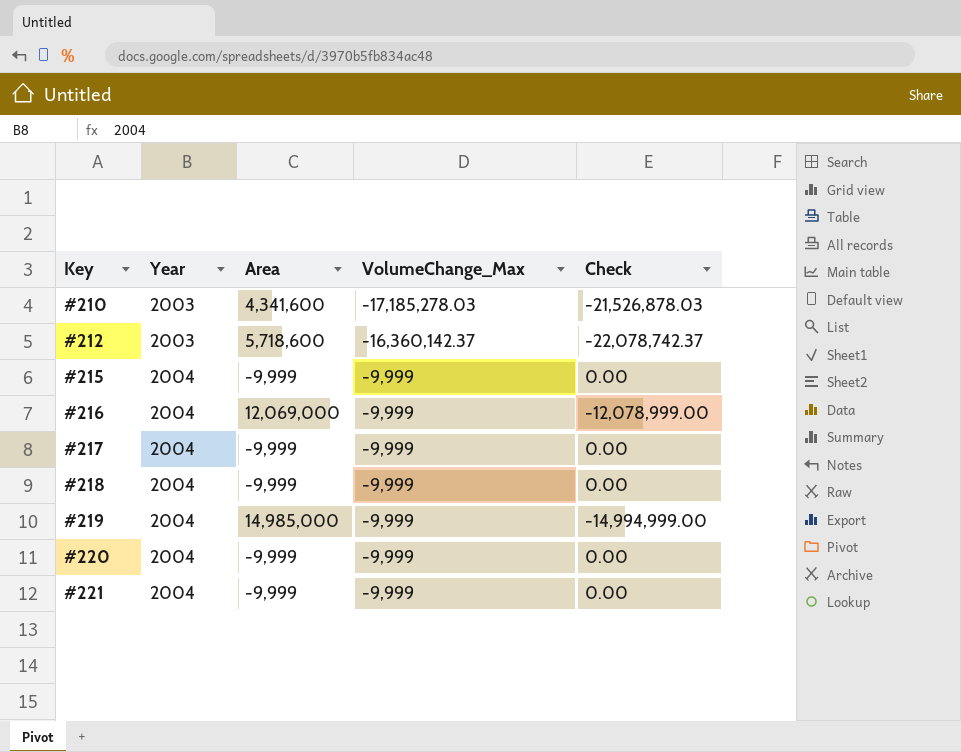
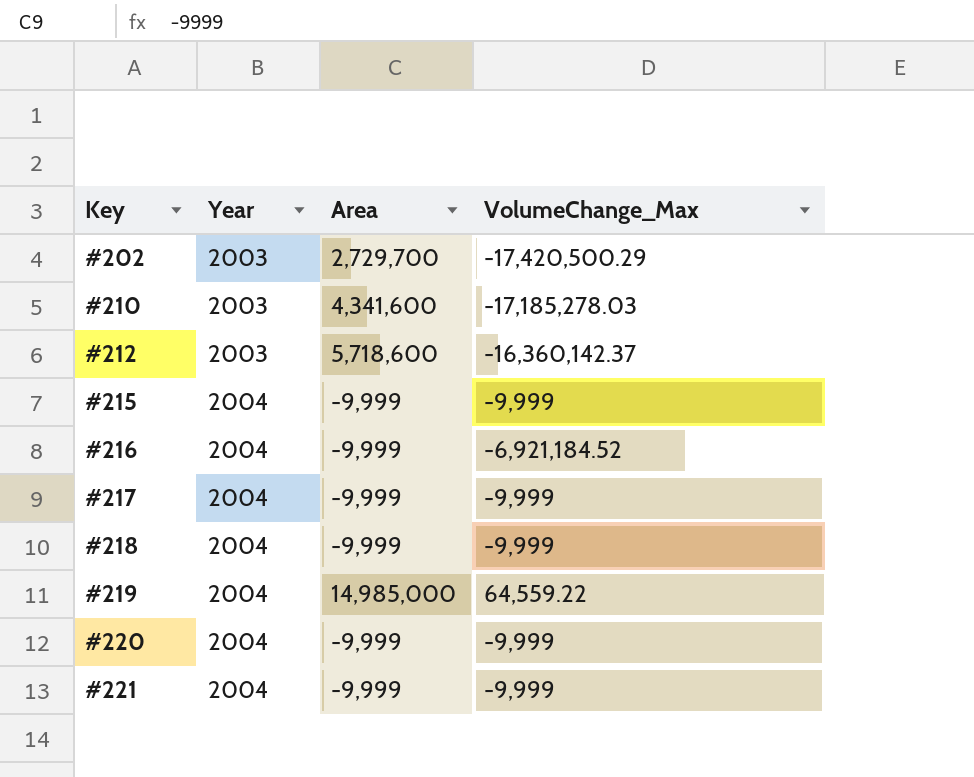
column Check | formula: [VolumeChange_Max] - [Area] -> none
row #202: none -> 2003 | 2,729,700 | -17,420,500.29
#216 | Area: 12,069,000 -> -9,999
#216 | VolumeChange_Max: -9,999 -> -6,921,184.52
#219 | VolumeChange_Max: -9,999 -> 64,559.22

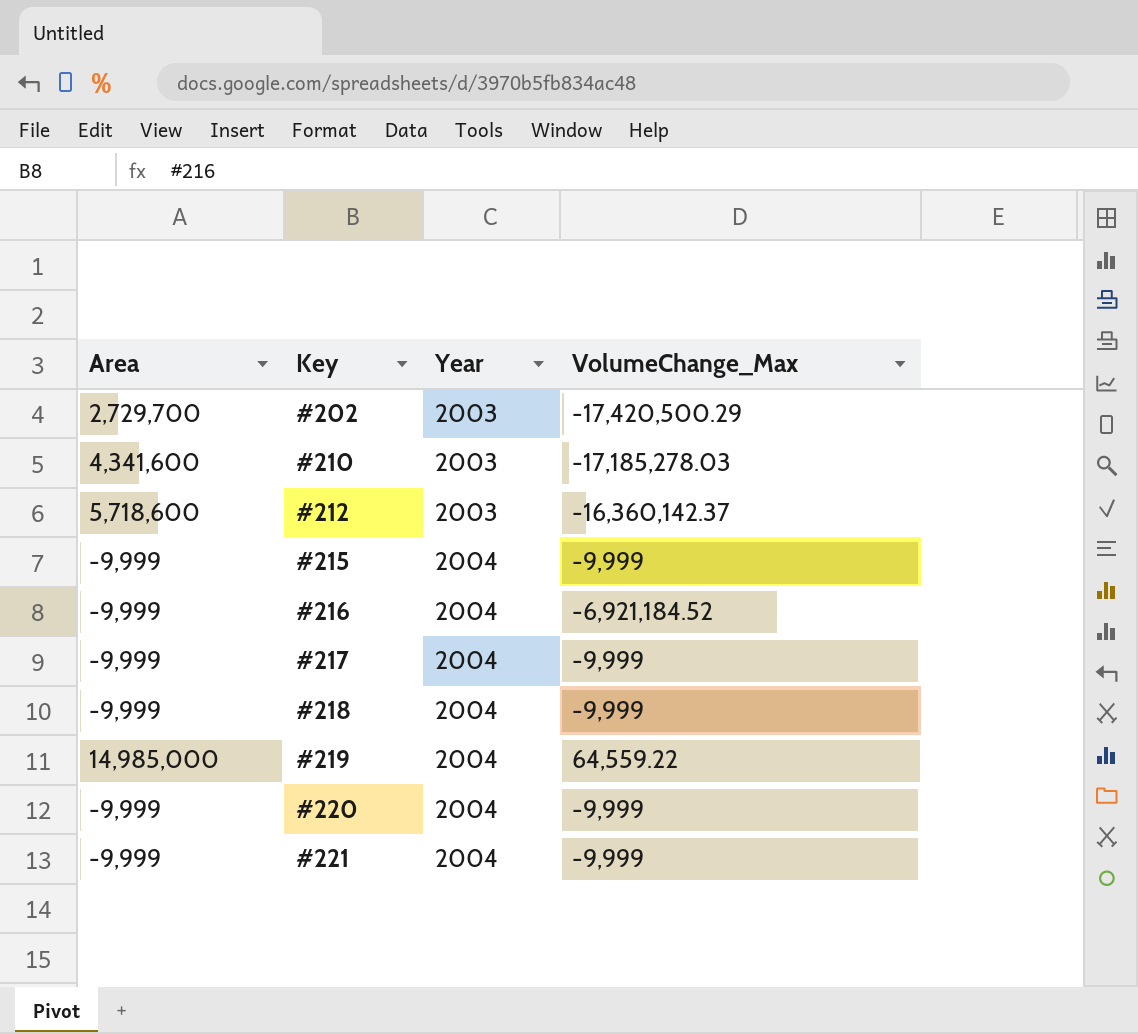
column Area | position: 3 -> 1

